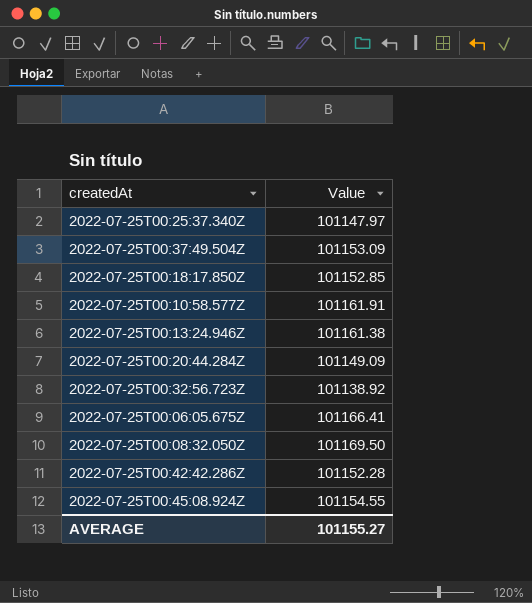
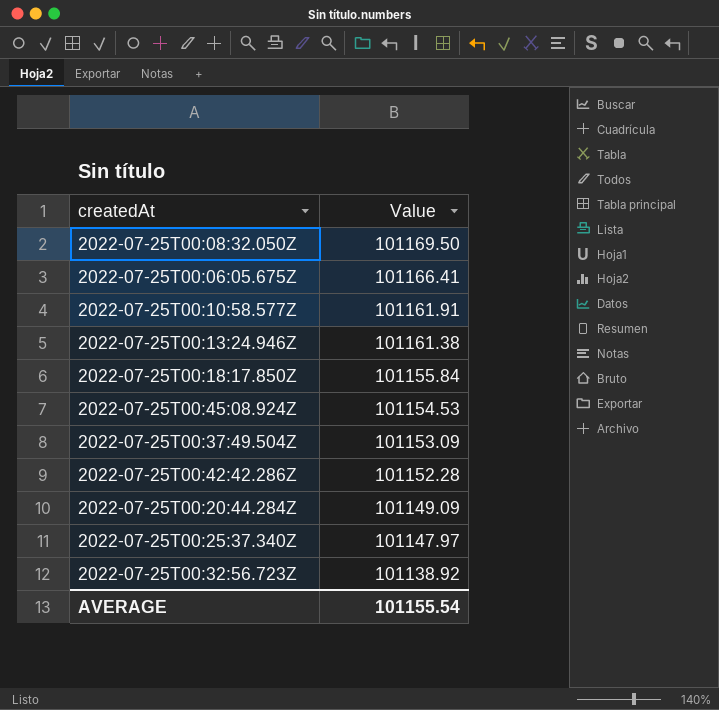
row order: none -> Value descending
2022-07-25T00:18:17.850Z | Value: 101152.85 -> 101155.84
2022-07-25T00:45:08.924Z | Value: 101154.55 -> 101154.53
AVERAGE | Value: 101155.27 -> 101155.54

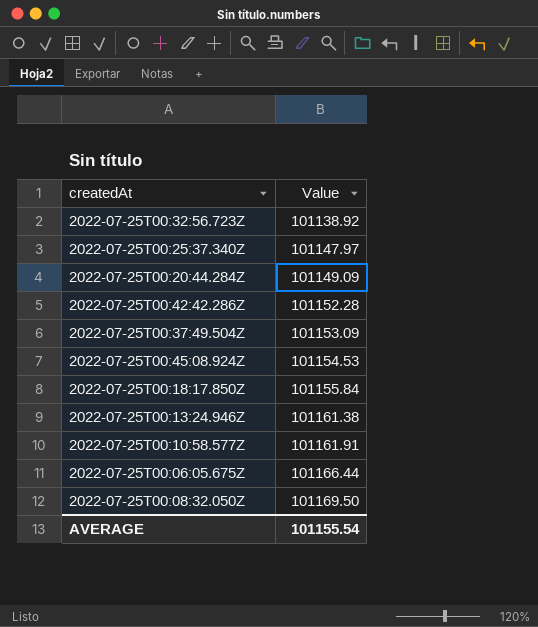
row order: Value descending -> Value ascending
2022-07-25T00:06:05.675Z | Value: 101166.41 -> 101166.44

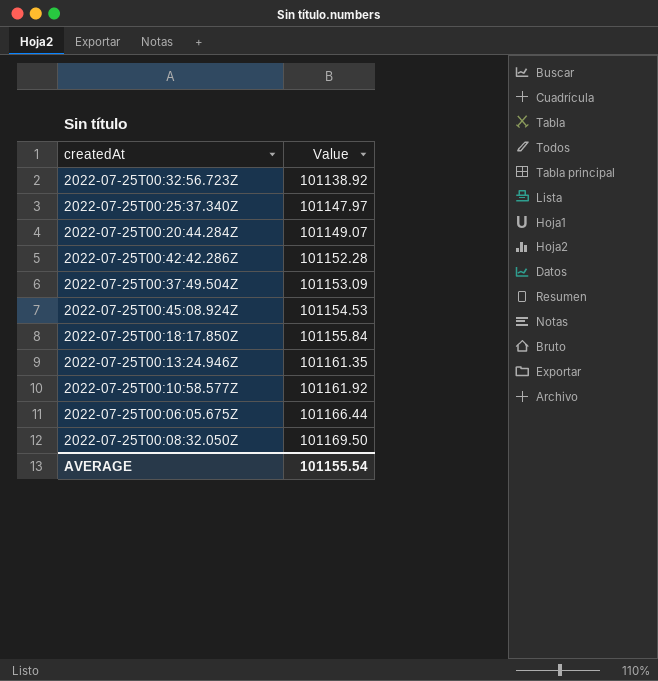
2022-07-25T00:20:44.284Z | Value: 101149.09 -> 101149.07
2022-07-25T00:13:24.946Z | Value: 101161.38 -> 101161.35
2022-07-25T00:10:58.577Z | Value: 101161.91 -> 101161.92

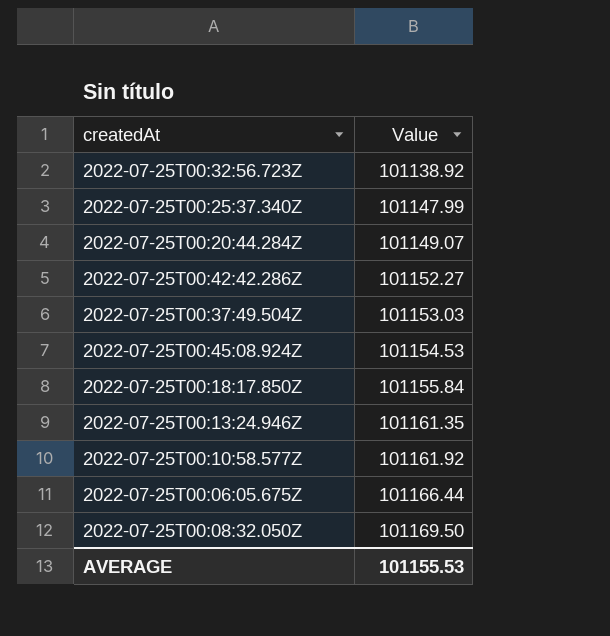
2022-07-25T00:25:37.340Z | Value: 101147.97 -> 101147.99
2022-07-25T00:42:42.286Z | Value: 101152.28 -> 101152.27
2022-07-25T00:37:49.504Z | Value: 101153.09 -> 101153.03
AVERAGE | Value: 101155.54 -> 101155.53

